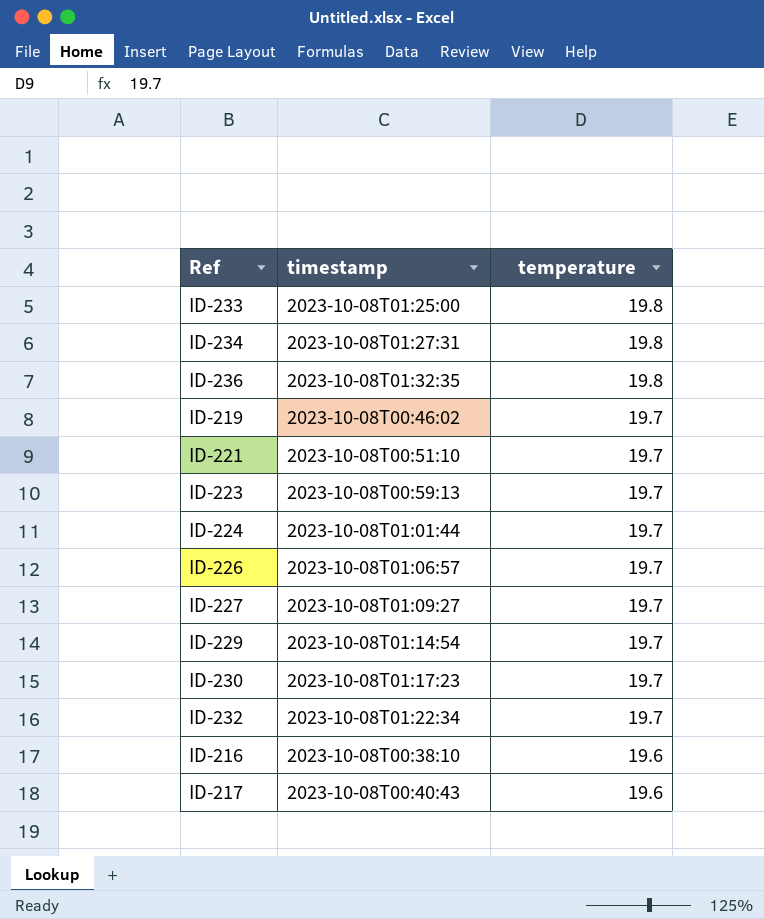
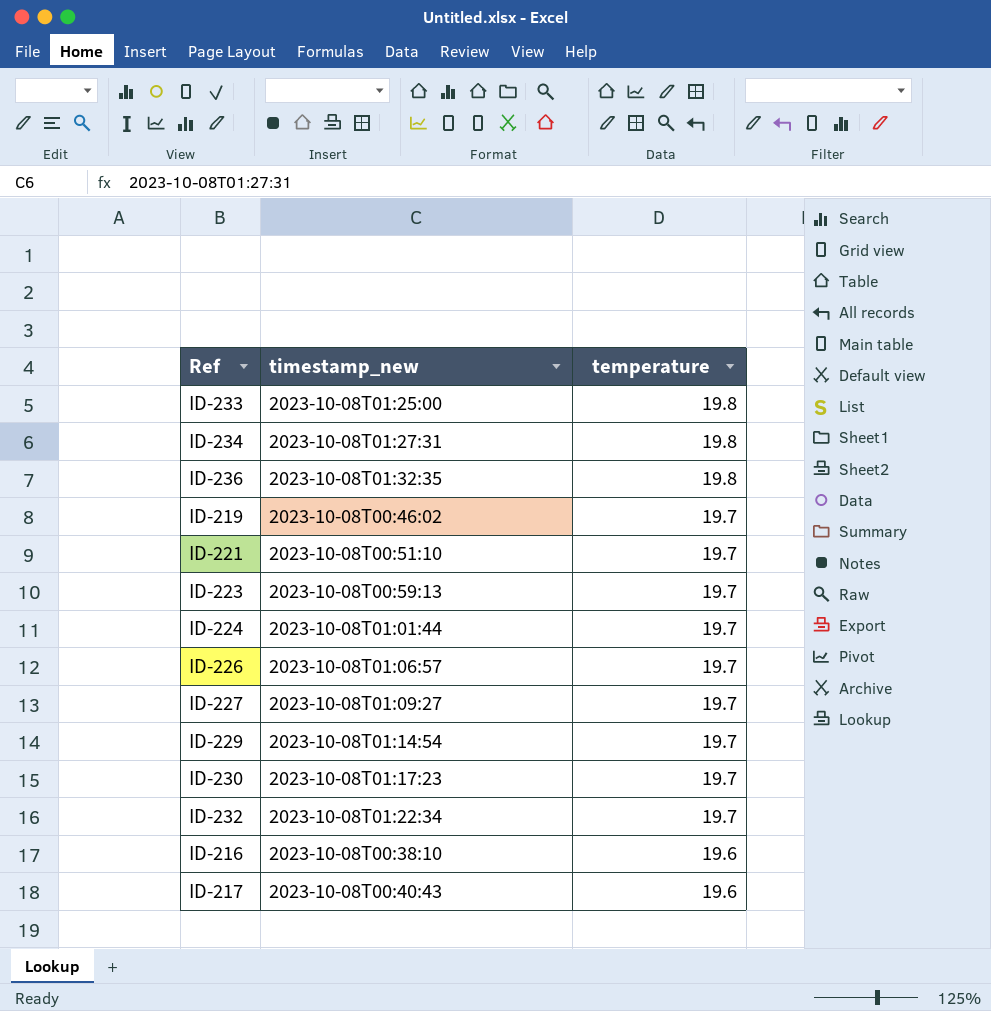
column name: timestamp -> timestamp_new

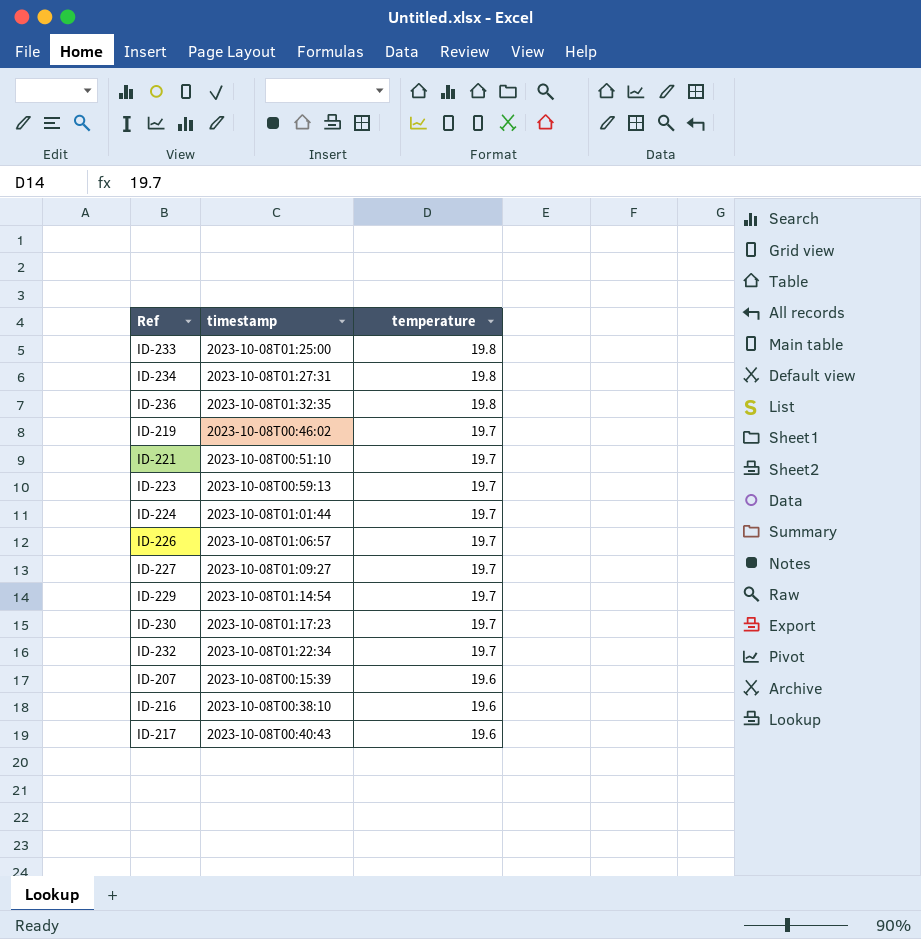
column name: timestamp_new -> timestamp
row ID-207: none -> 2023-10-08T00:15:39 | 19.6

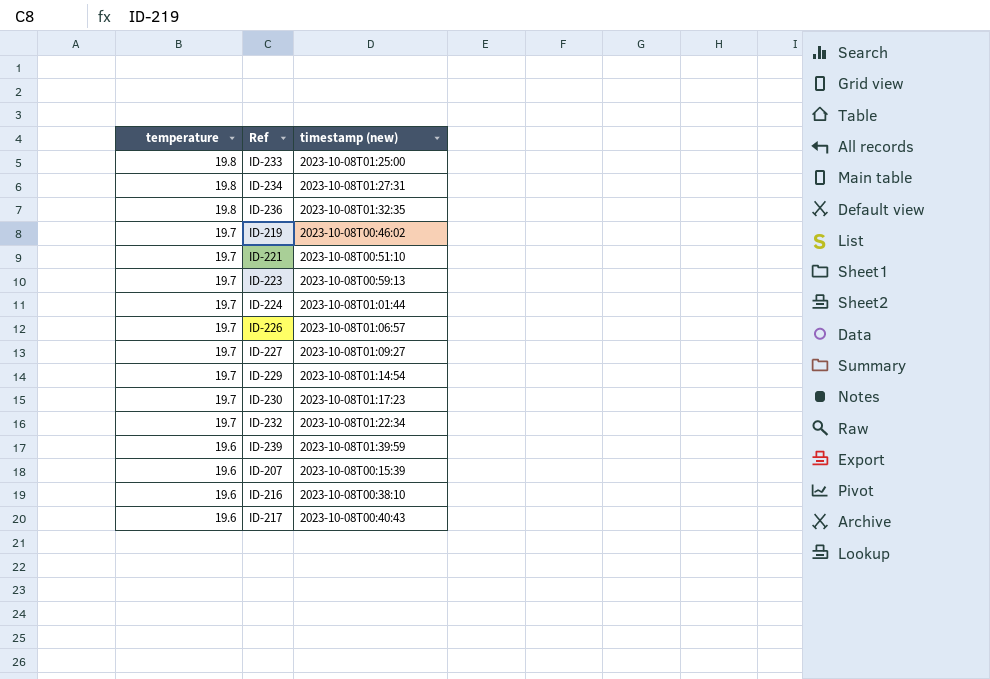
column temperature | position: 3 -> 1
column name: timestamp -> timestamp (new)
row ID-239: none -> 19.6 | 2023-10-08T01:39:59

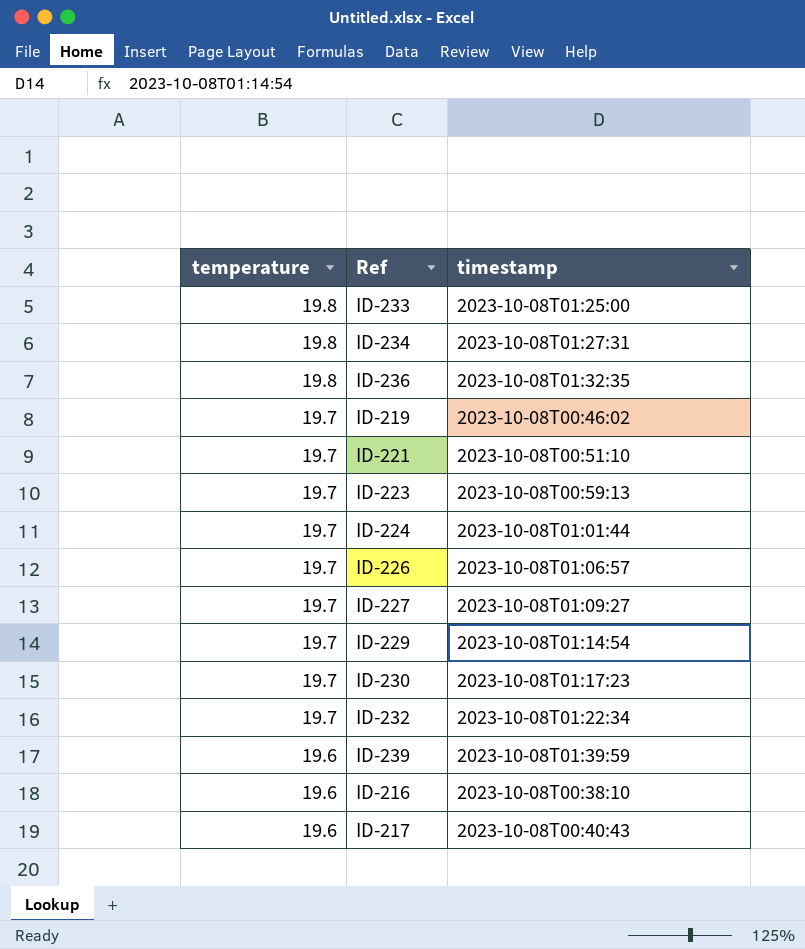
column name: timestamp (new) -> timestamp
row ID-207: 19.6 | 2023-10-08T00:15:39 -> none

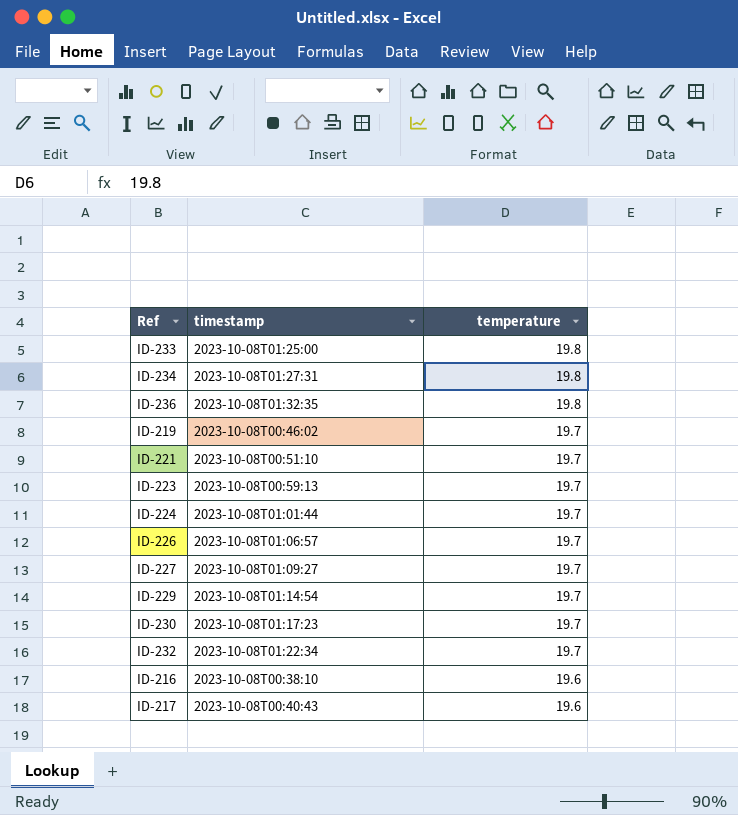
column temperature | position: 1 -> 3
row ID-239: 19.6 | 2023-10-08T01:39:59 -> none

